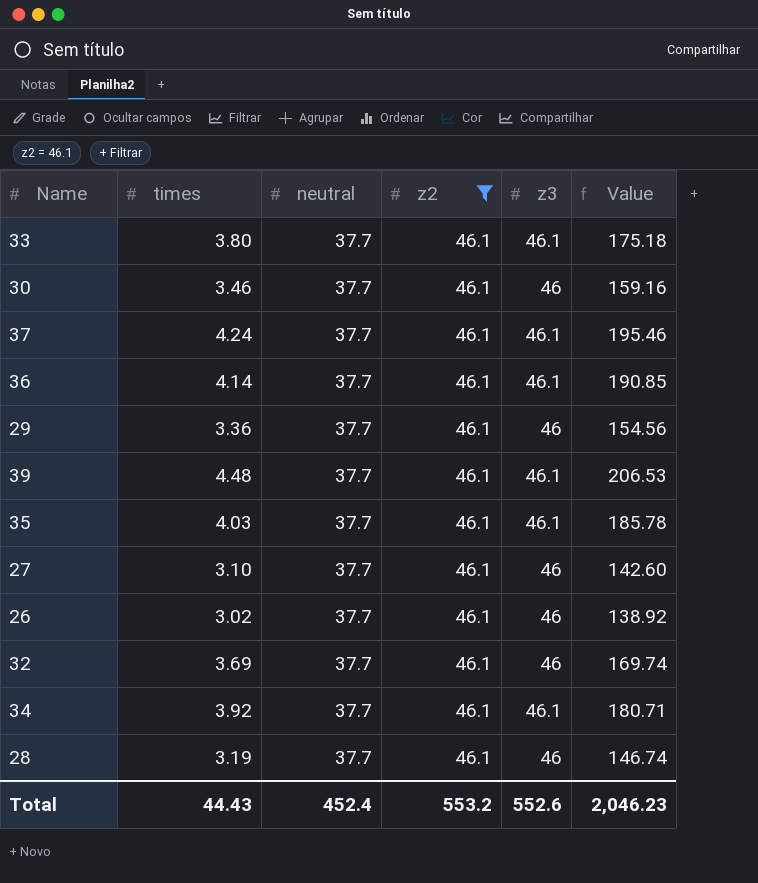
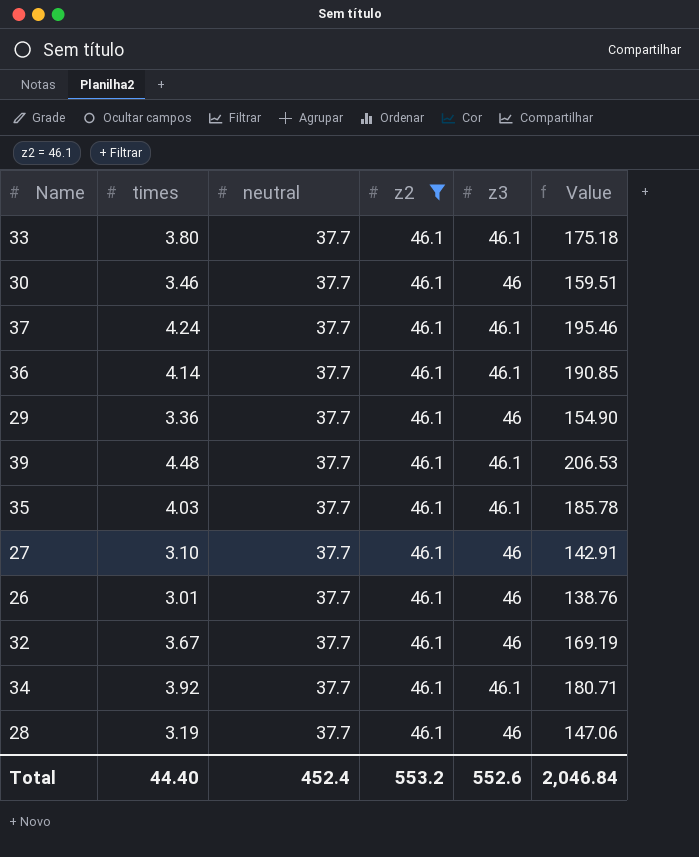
column Value | formula: [times] * [z3] -> [times] * [z2]
26 | times: 3.02 -> 3.01
32 | times: 3.69 -> 3.67
Total | times: 44.43 -> 44.40
Total | Value: 2,046.23 -> 2,046.84

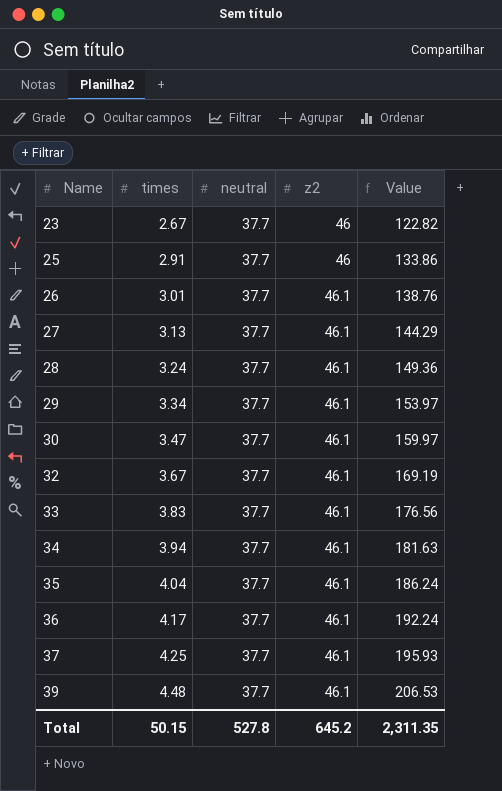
filter: z2 = 46.1 -> none
row order: none -> Name ascending
column z3 | position: 5 -> none
27 | times: 3.10 -> 3.13
27 | Value: 142.91 -> 144.29
28 | times: 3.19 -> 3.24
28 | Value: 147.06 -> 149.36
29 | times: 3.36 -> 3.34
29 | Value: 154.90 -> 153.97
30 | times: 3.46 -> 3.47
30 | Value: 159.51 -> 159.97
33 | times: 3.80 -> 3.83
33 | Value: 175.18 -> 176.56
34 | times: 3.92 -> 3.94
34 | Value: 180.71 -> 181.63
35 | times: 4.03 -> 4.04
35 | Value: 185.78 -> 186.24
36 | times: 4.14 -> 4.17
36 | Value: 190.85 -> 192.24
37 | times: 4.24 -> 4.25
37 | Value: 195.46 -> 195.93
Total | times: 44.40 -> 50.15
Total | neutral: 452.4 -> 527.8
Total | z2: 553.2 -> 645.2
Total | Value: 2,046.84 -> 2,311.35

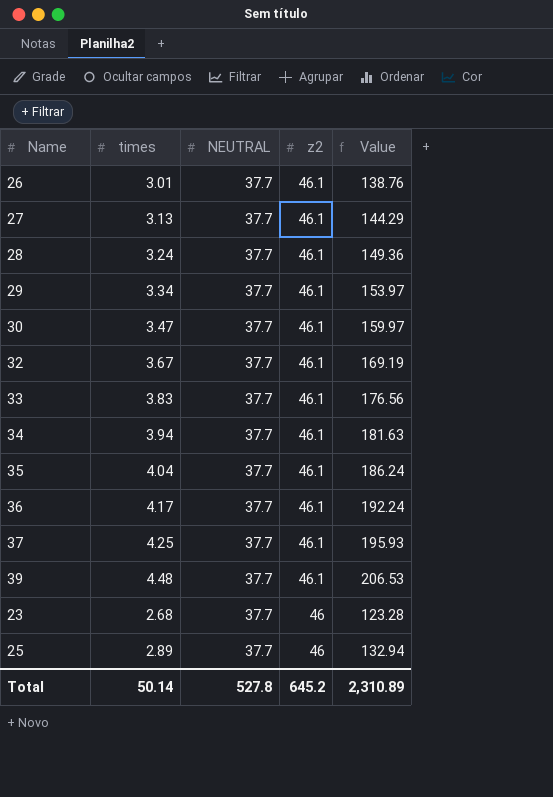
row order: Name ascending -> z2 descending
column name: neutral -> NEUTRAL
23 | times: 2.67 -> 2.68
23 | Value: 122.82 -> 123.28
25 | times: 2.91 -> 2.89
25 | Value: 133.86 -> 132.94
Total | times: 50.15 -> 50.14
Total | Value: 2,311.35 -> 2,310.89

